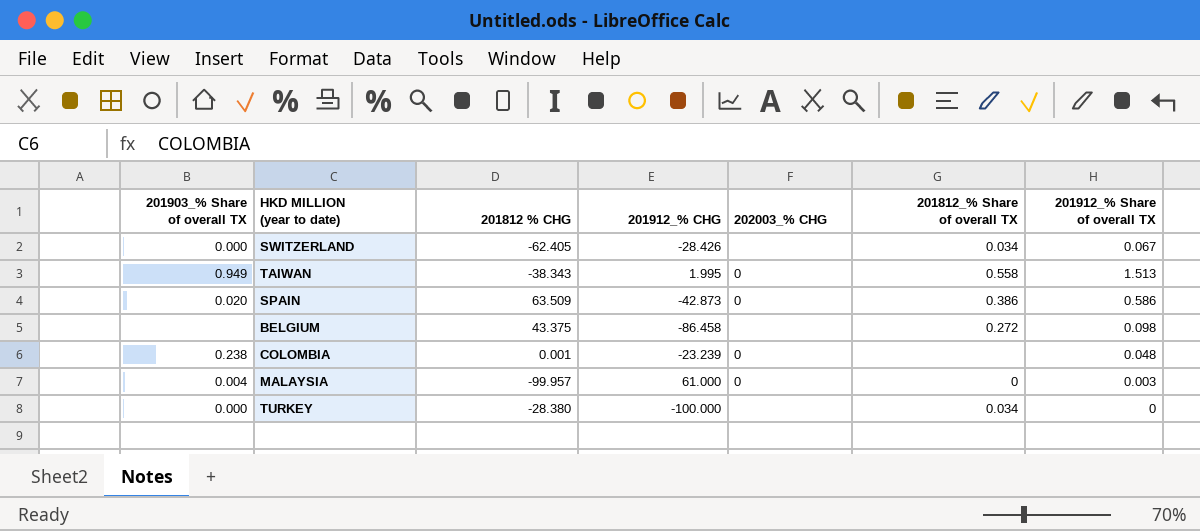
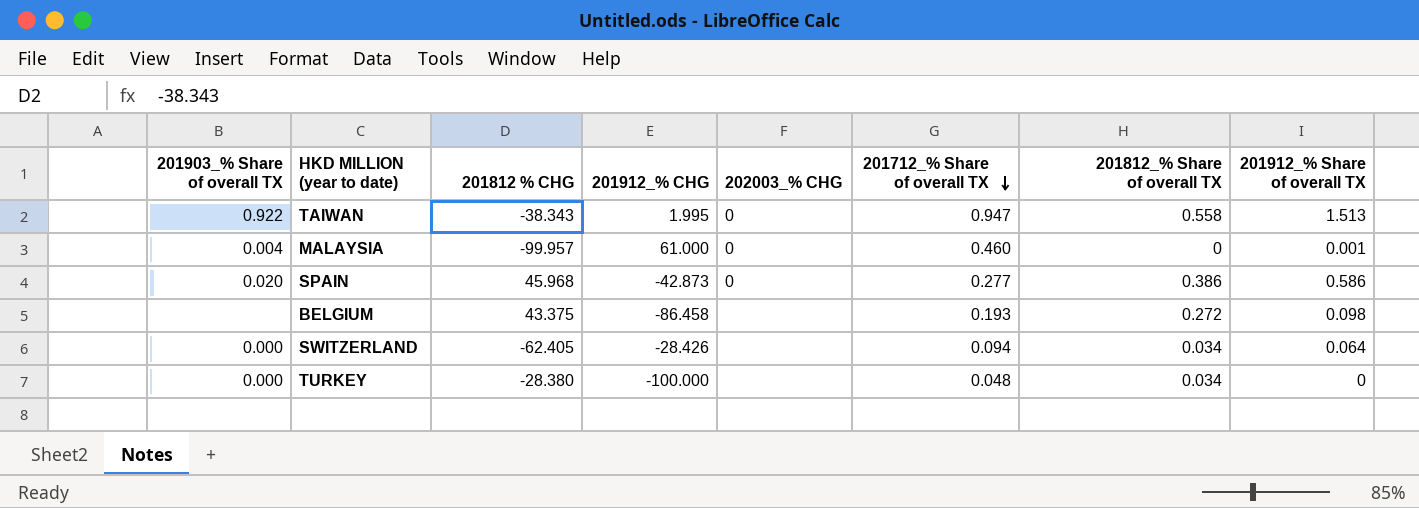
row order: none -> 201712_% Share of overall TX descending
column 201712_% Share of overall TX | position: none -> 6
row COLOMBIA: 0.238 | 0.001 | -23.239 | 0 | none | 0.048 -> none
TAIWAN | 201903_% Share of overall TX: 0.949 -> 0.922
MALAYSIA | 201912_% Share of overall TX: 0.003 -> 0.001
SPAIN | 201812 % CHG: 63.509 -> 45.968
SWITZERLAND | 201912_% Share of overall TX: 0.067 -> 0.064

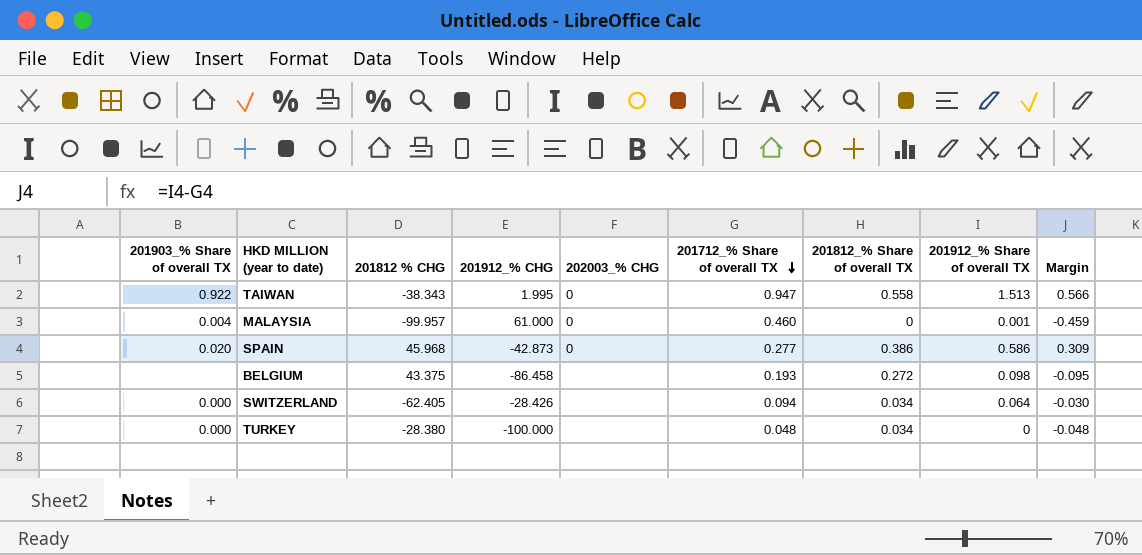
column Margin | formula: none -> [201912_% Share of overall TX] - [201712_% Share of overall TX]

